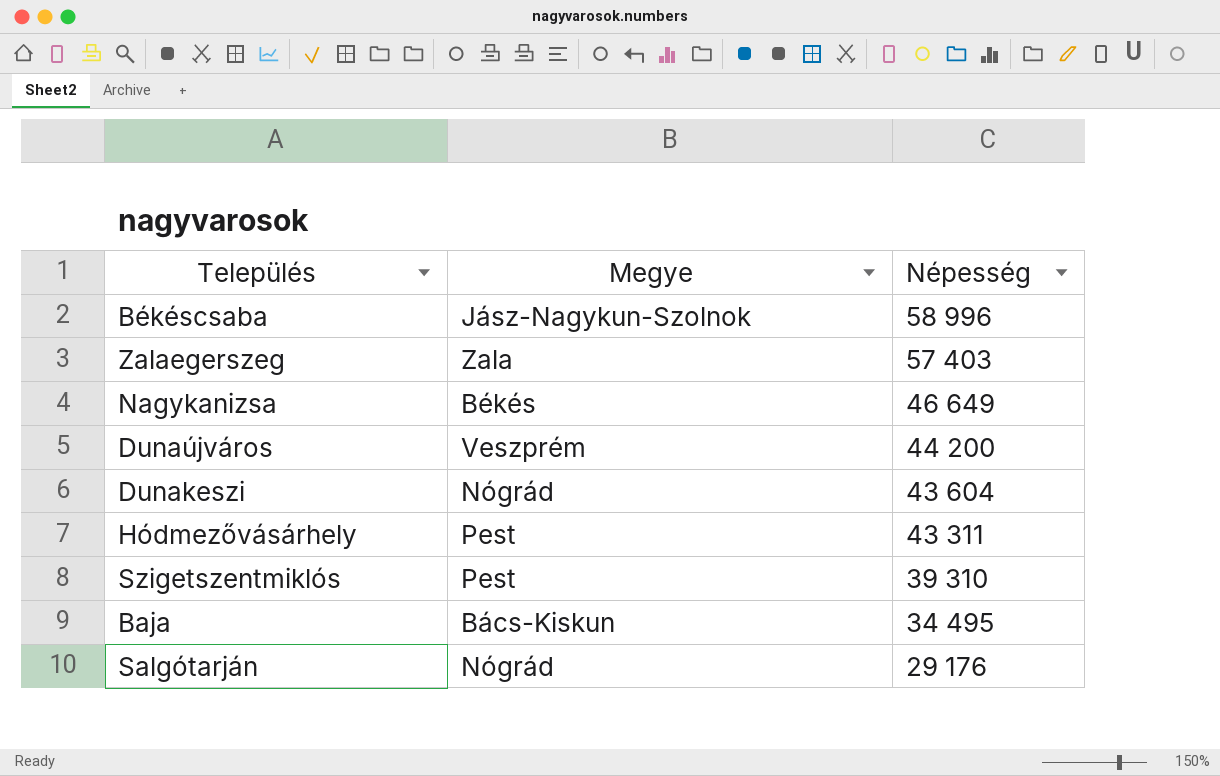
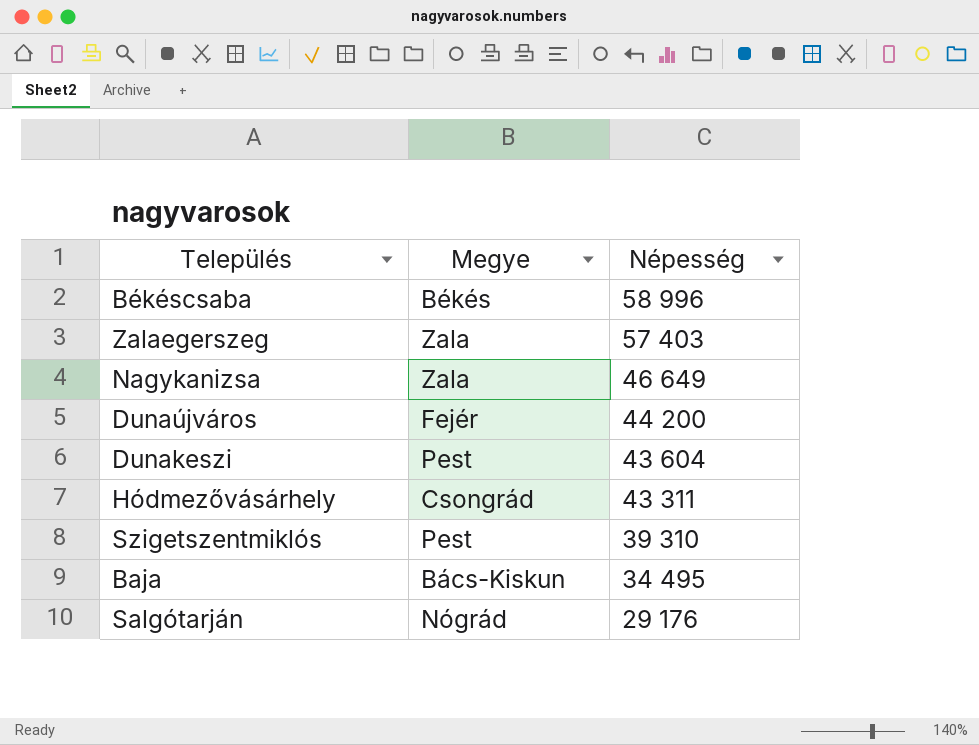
Békéscsaba | Megye: Jász-Nagykun-Szolnok -> Békés
Nagykanizsa | Megye: Békés -> Zala
Dunaújváros | Megye: Veszprém -> Fejér
Dunakeszi | Megye: Nógrád -> Pest
Hódmezővásárhely | Megye: Pest -> Csongrád

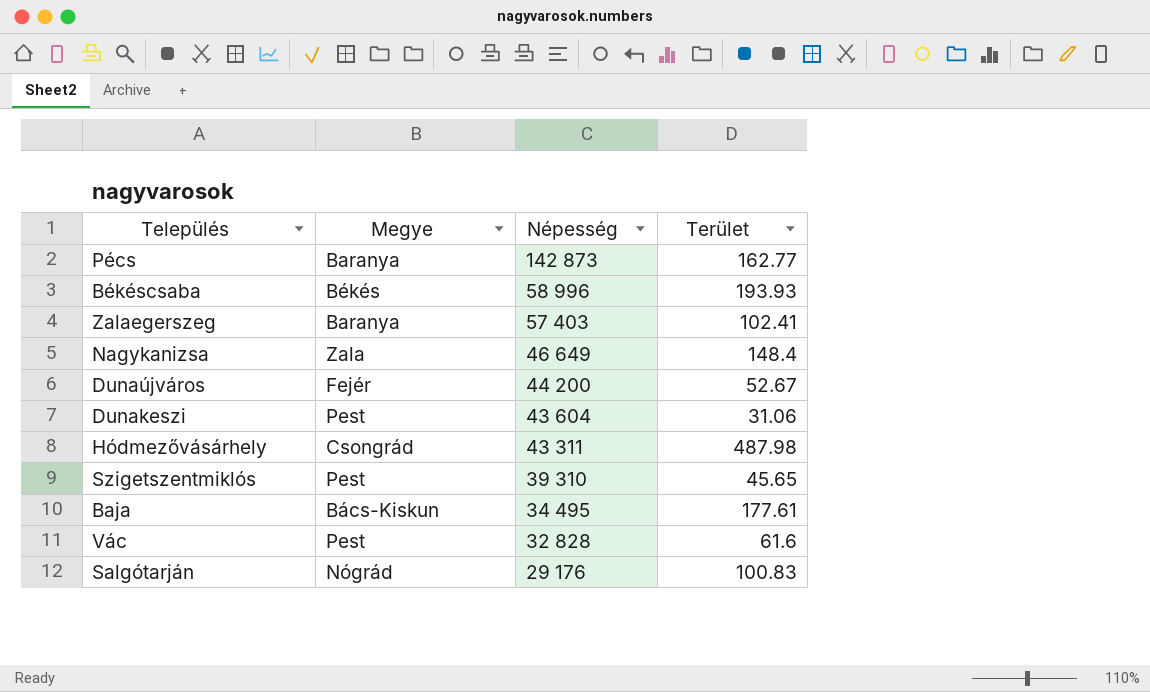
column Terület | position: none -> 4
row Pécs: none -> Baranya | 142 873 | 162.77
Zalaegerszeg | Megye: Zala -> Baranya
row Vác: none -> Pest | 32 828 | 61.6

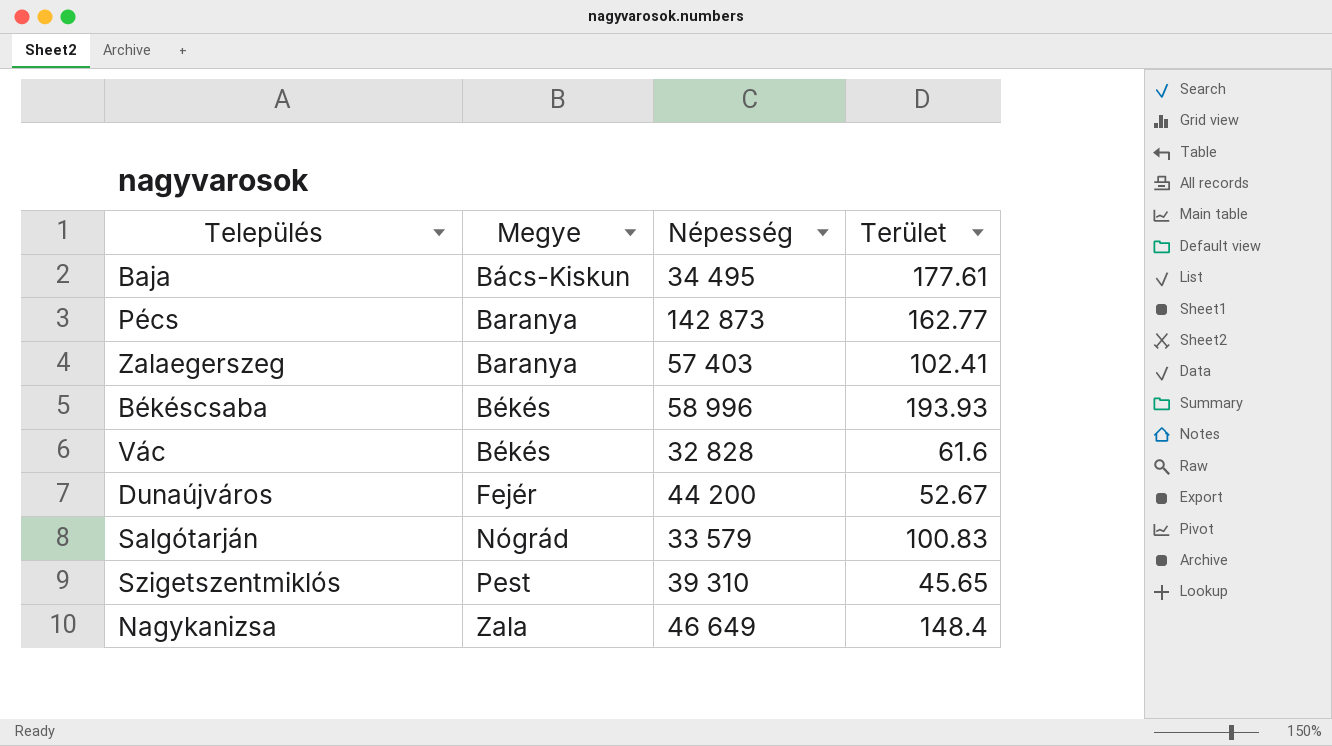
row order: Népesség descending -> Megye ascending
row Dunakeszi: Pest | 43 604 | 31.06 -> none
row Hódmezővásárhely: Csongrád | 43 311 | 487.98 -> none
Vác | Megye: Pest -> Békés
Salgótarján | Népesség: 29 176 -> 33 579

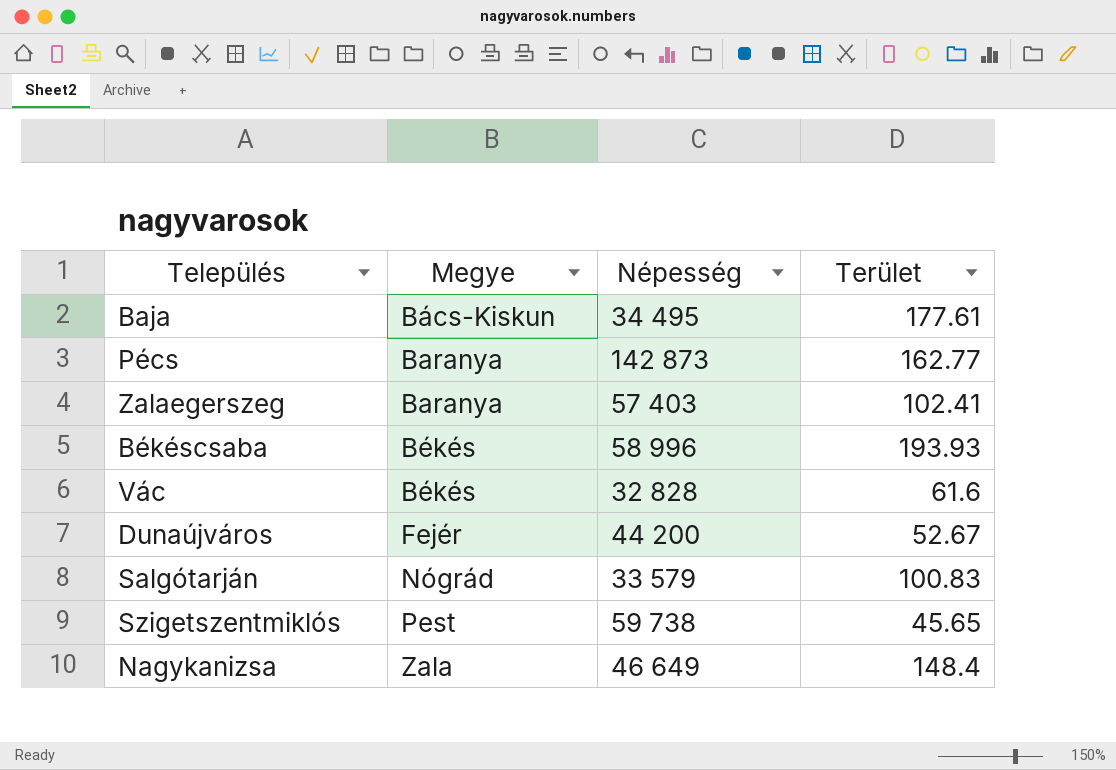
Szigetszentmiklós | Népesség: 39 310 -> 59 738

